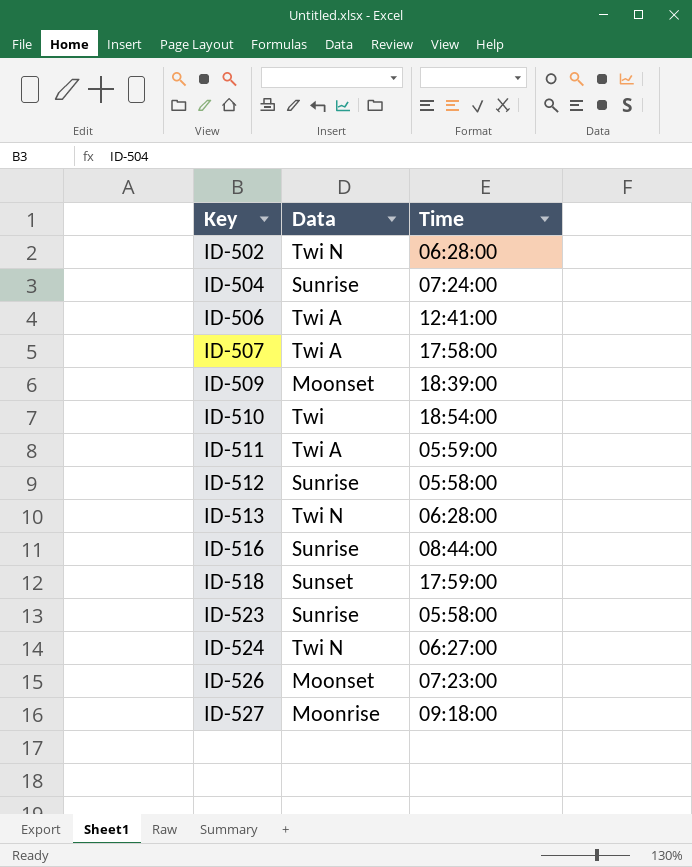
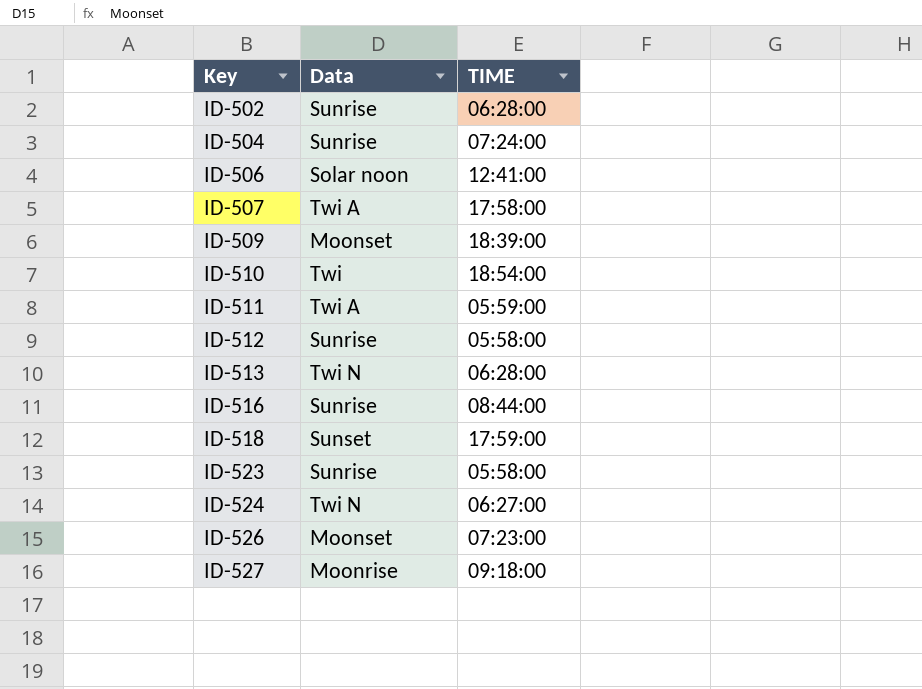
column name: Time -> TIME
ID-502 | Data: Twi N -> Sunrise
ID-506 | Data: Twi A -> Solar noon

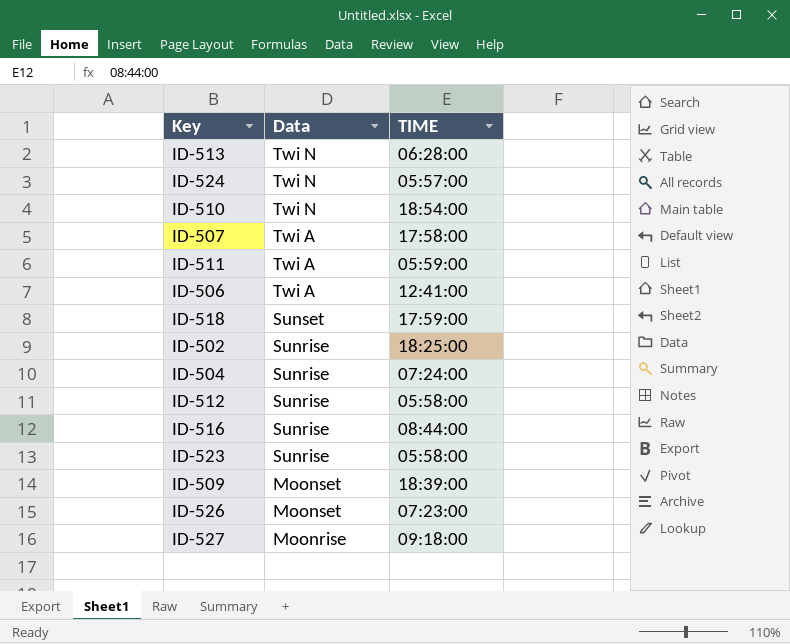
row order: Key ascending -> Data descending
ID-524 | TIME: 06:27:00 -> 05:57:00
ID-510 | Data: Twi -> Twi N
ID-506 | Data: Solar noon -> Twi A
ID-502 | TIME: 06:28:00 -> 18:25:00

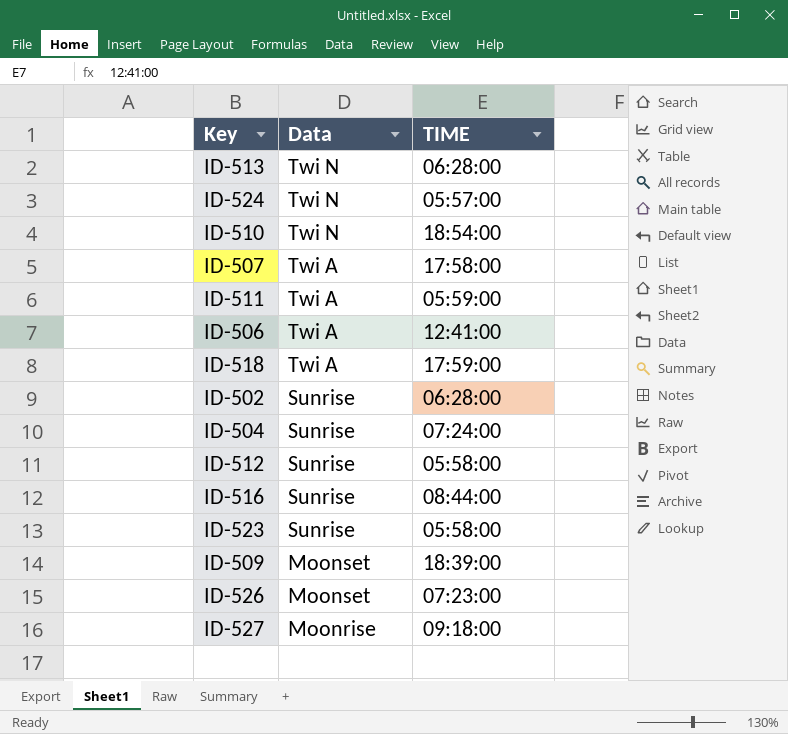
ID-518 | Data: Sunset -> Twi A
ID-502 | TIME: 18:25:00 -> 06:28:00

